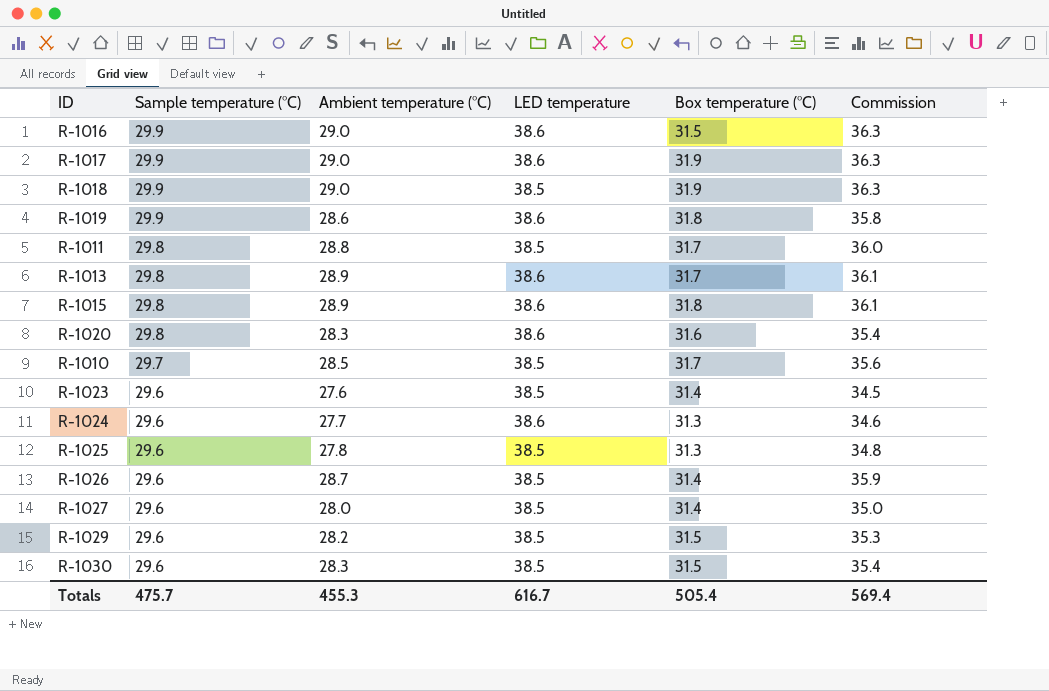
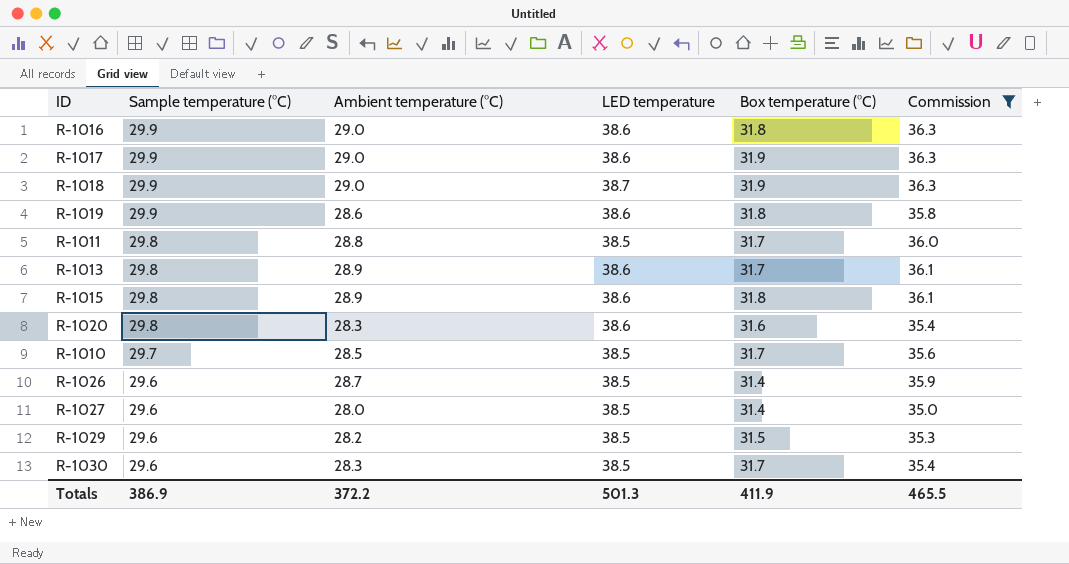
filter: none -> Commission >= 35.0
R-1016 | Box temperature (°C): 31.5 -> 31.8
R-1018 | LED temperature: 38.5 -> 38.7
R-1030 | Box temperature (°C): 31.5 -> 31.7
Totals | Sample temperature (°C): 475.7 -> 386.9
Totals | Ambient temperature (°C): 455.3 -> 372.2
Totals | LED temperature: 616.7 -> 501.3
Totals | Box temperature (°C): 505.4 -> 411.9
Totals | Commission: 569.4 -> 465.5

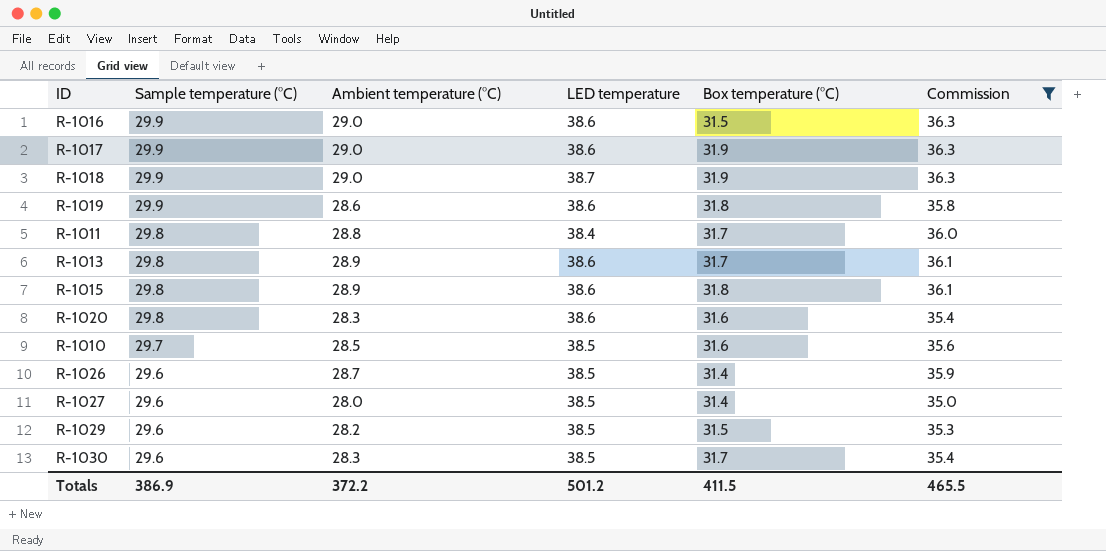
R-1016 | Box temperature (°C): 31.8 -> 31.5
R-1011 | LED temperature: 38.5 -> 38.4
R-1010 | Box temperature (°C): 31.7 -> 31.6
Totals | LED temperature: 501.3 -> 501.2
Totals | Box temperature (°C): 411.9 -> 411.5

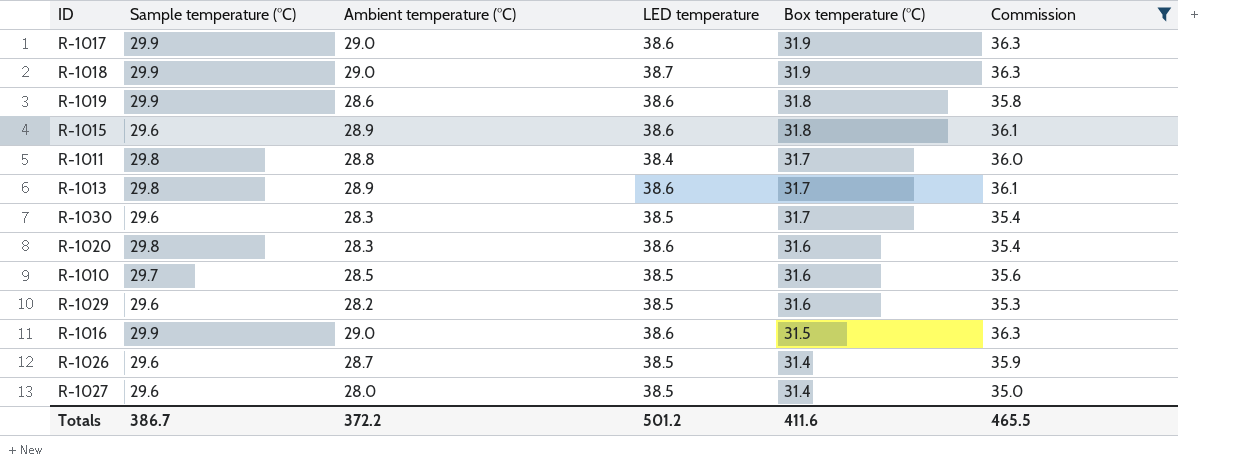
row order: Sample temperature (°C) descending -> Box temperature (°C) descending
R-1015 | Sample temperature (°C): 29.8 -> 29.6
R-1029 | Box temperature (°C): 31.5 -> 31.6
Totals | Sample temperature (°C): 386.9 -> 386.7
Totals | Box temperature (°C): 411.5 -> 411.6

